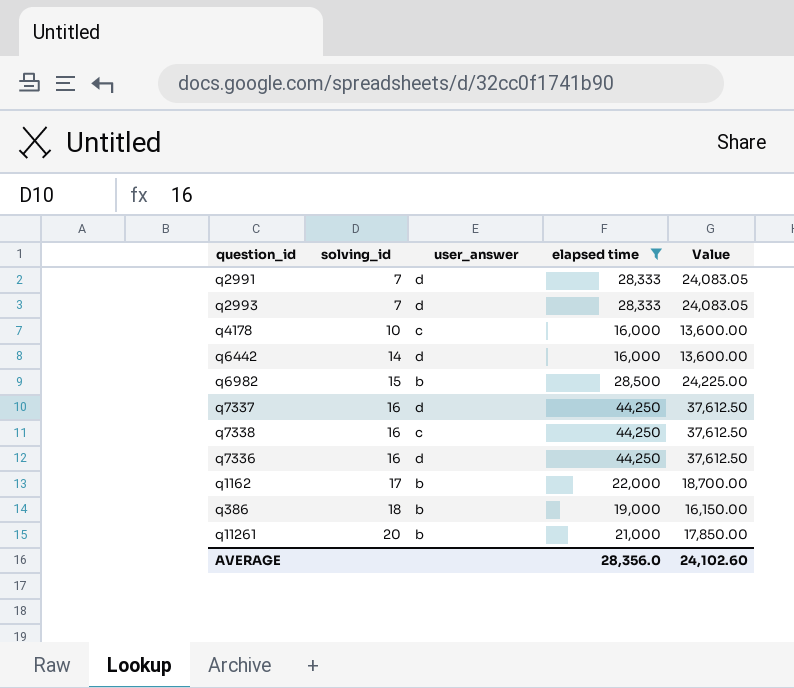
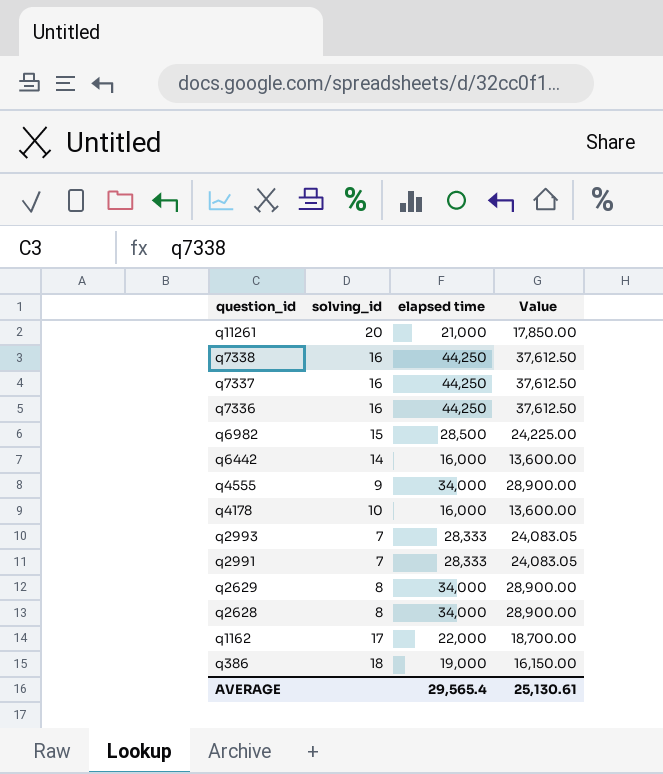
filter: elapsed time != 34,000 -> none
row order: solving_id ascending -> question_id descending
column user_answer | position: 3 -> none
AVERAGE | elapsed time: 28,356.0 -> 29,565.4
AVERAGE | Value: 24,102.60 -> 25,130.61

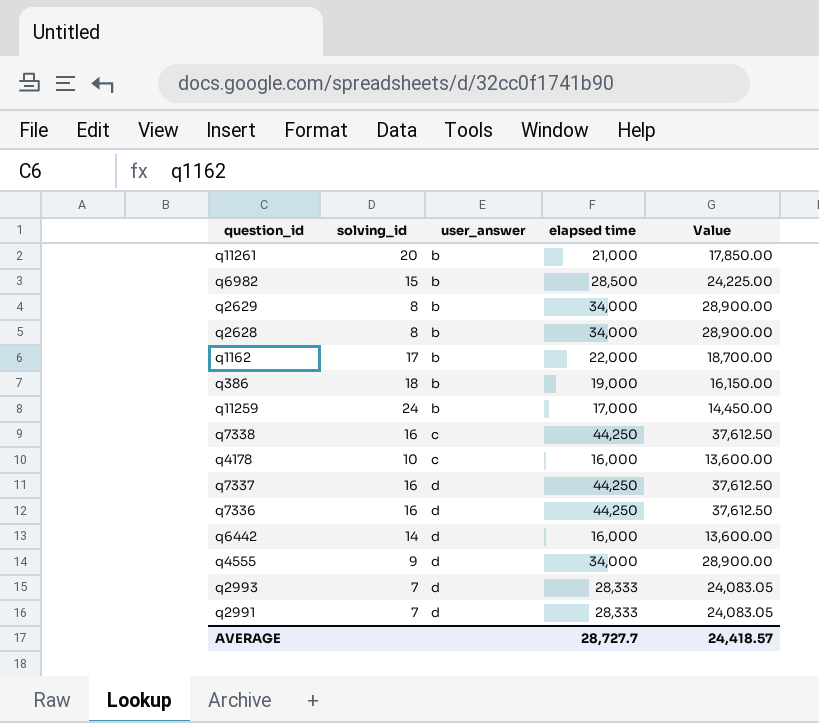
row order: question_id descending -> user_answer ascending
column user_answer | position: none -> 3
row q11259: none -> 24 | b | 17,000 | 14,450.00
AVERAGE | elapsed time: 29,565.4 -> 28,727.7
AVERAGE | Value: 25,130.61 -> 24,418.57

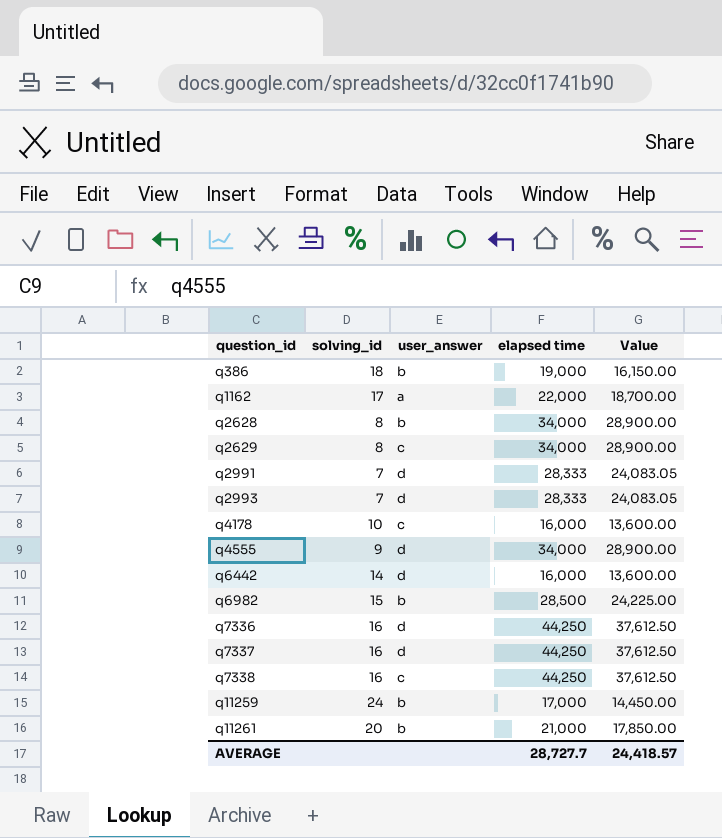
row order: user_answer ascending -> question_id ascending
q1162 | user_answer: b -> a
q2629 | user_answer: b -> c

